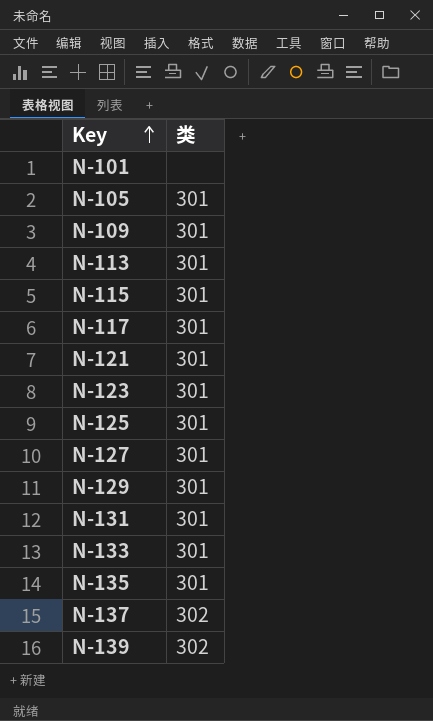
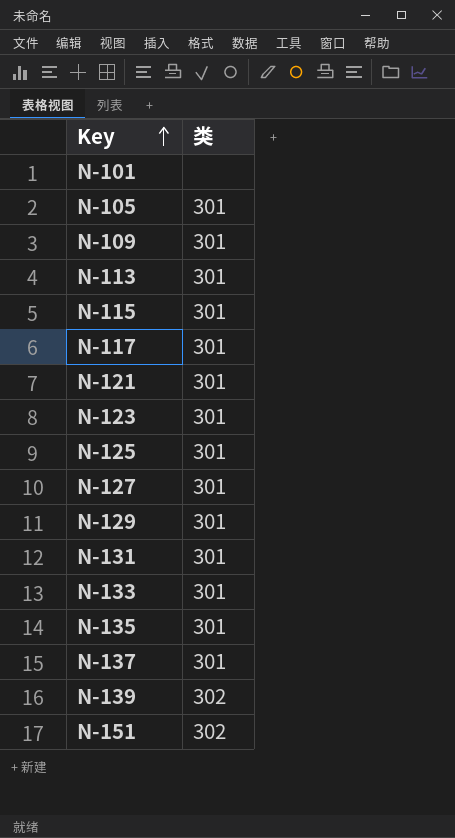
N-137 | 类: 302 -> 301
row N-151: none -> 302

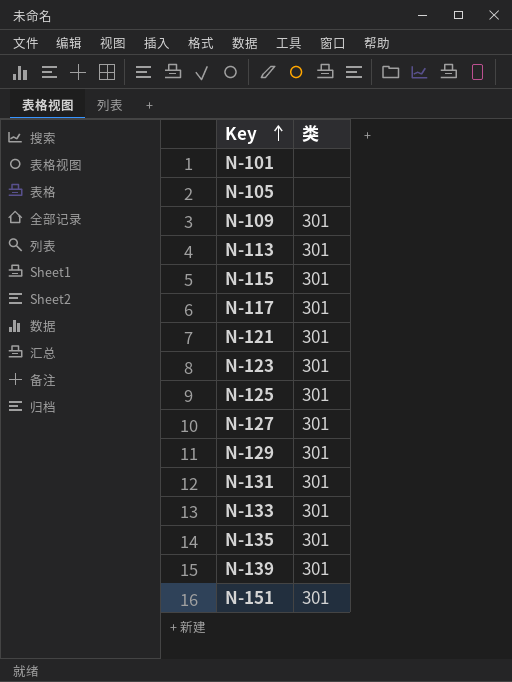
row N-137: 301 -> none
N-105 | 类: 301 -> none
N-139 | 类: 302 -> 301
N-151 | 类: 302 -> 301

